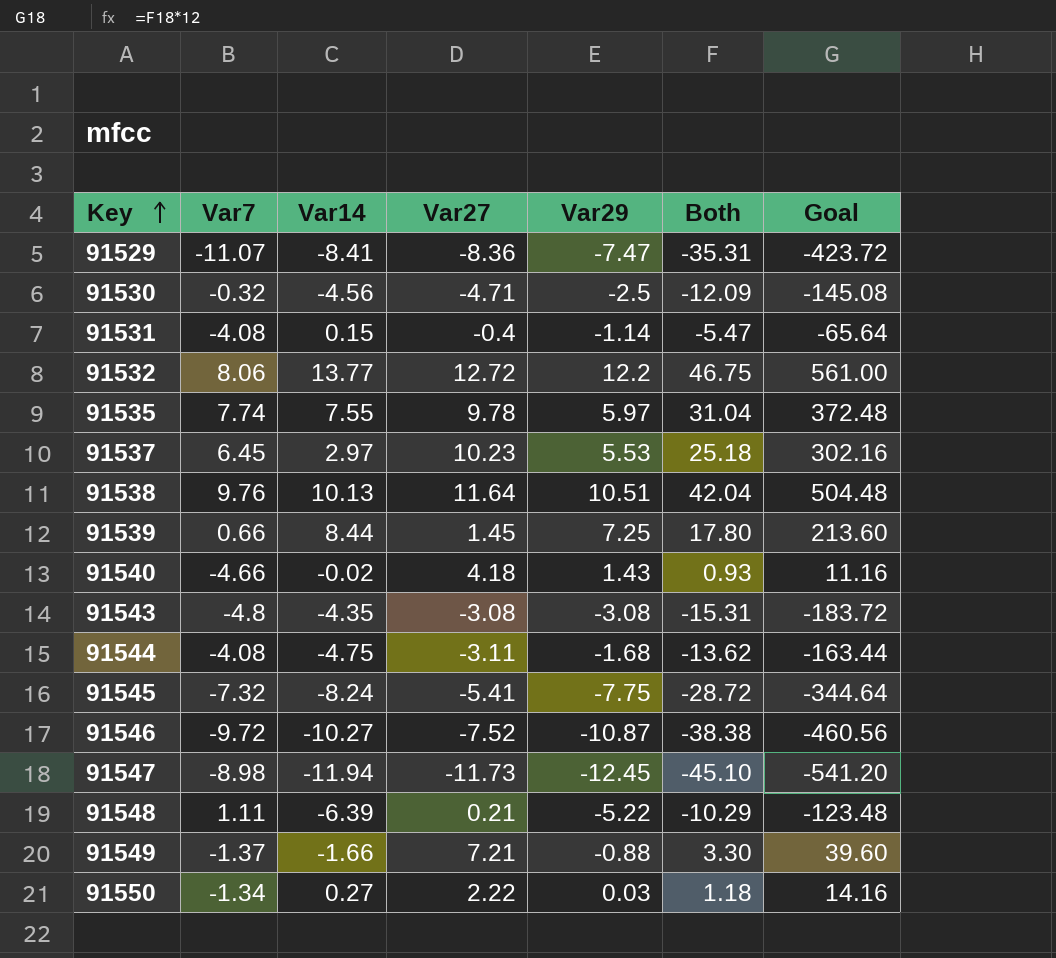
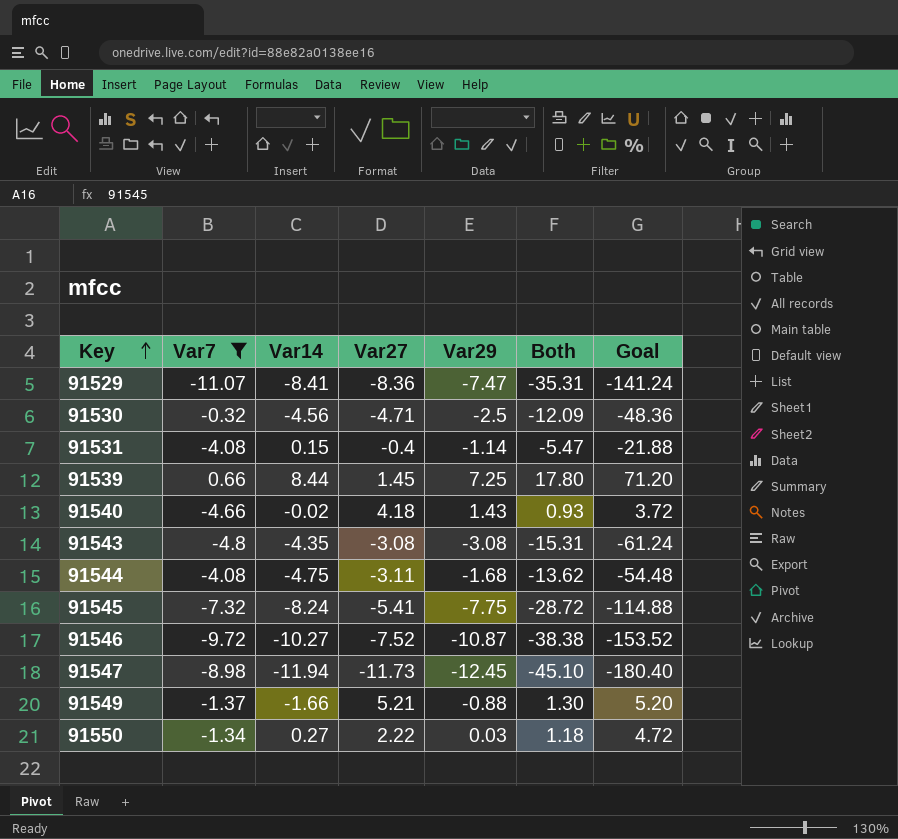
filter: none -> Var7 <= 0.66
column Goal | formula: [Both] * 12 -> [Both] * 4
91549 | Var27: 7.21 -> 5.21
91549 | Both: 3.30 -> 1.30

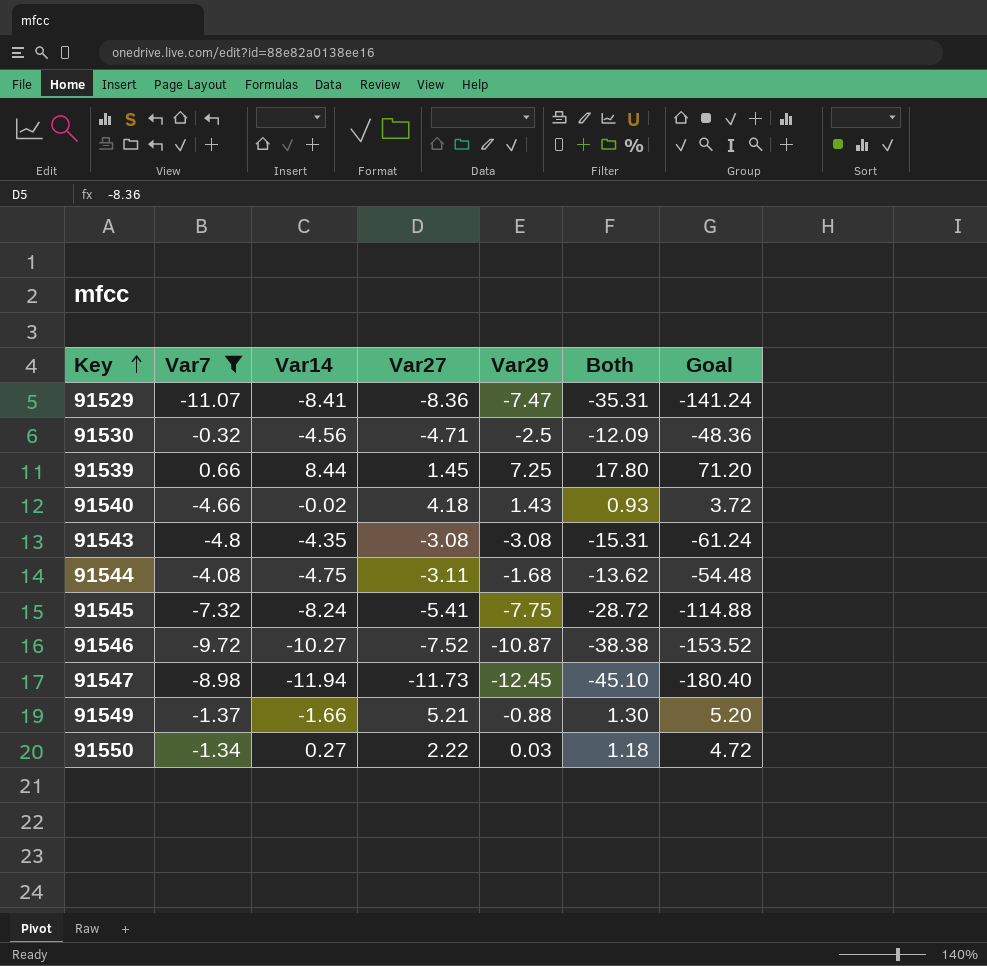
row 91531: -4.08 | 0.15 | -0.4 | -1.14 | -5.47 | -21.88 -> none

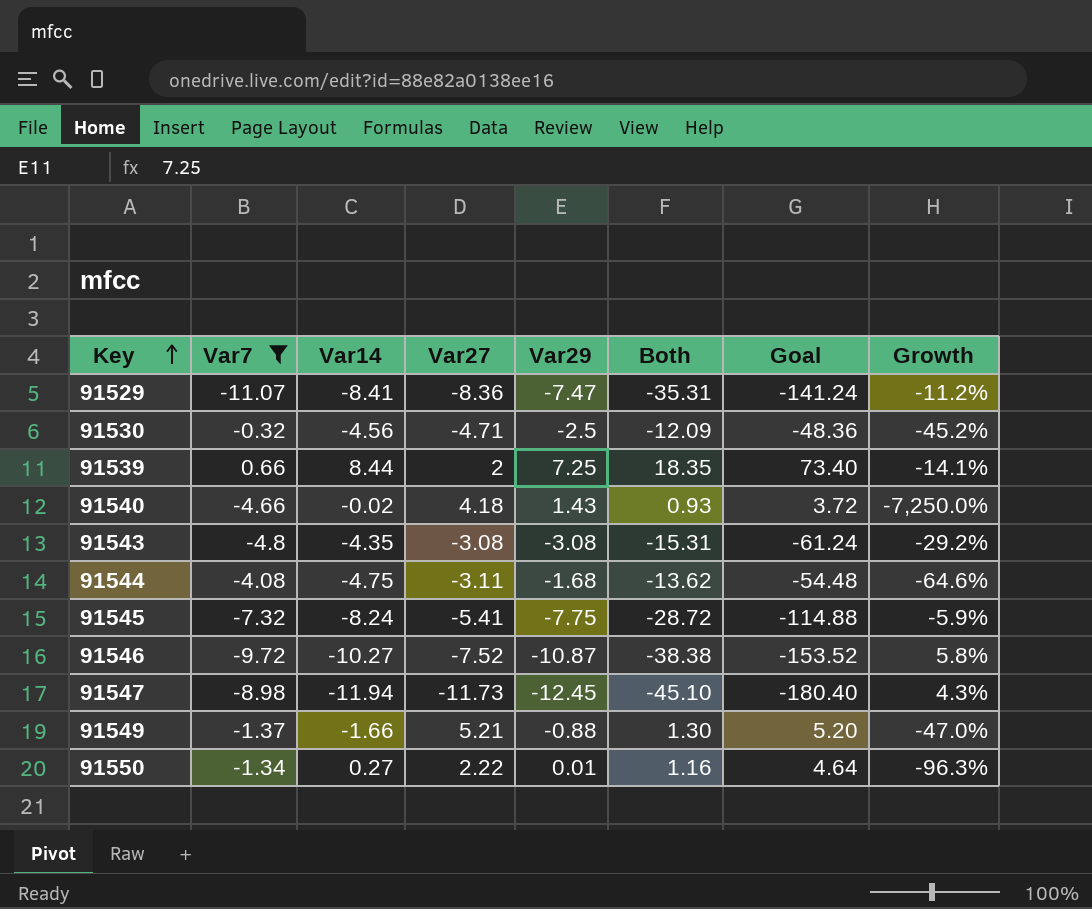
column Growth | formula: none -> ([Var29] - [Var14]) / [Var14]
91539 | Var27: 1.45 -> 2
91539 | Both: 17.80 -> 18.35
91539 | Goal: 71.20 -> 73.40
91550 | Var29: 0.03 -> 0.01
91550 | Both: 1.18 -> 1.16
91550 | Goal: 4.72 -> 4.64

